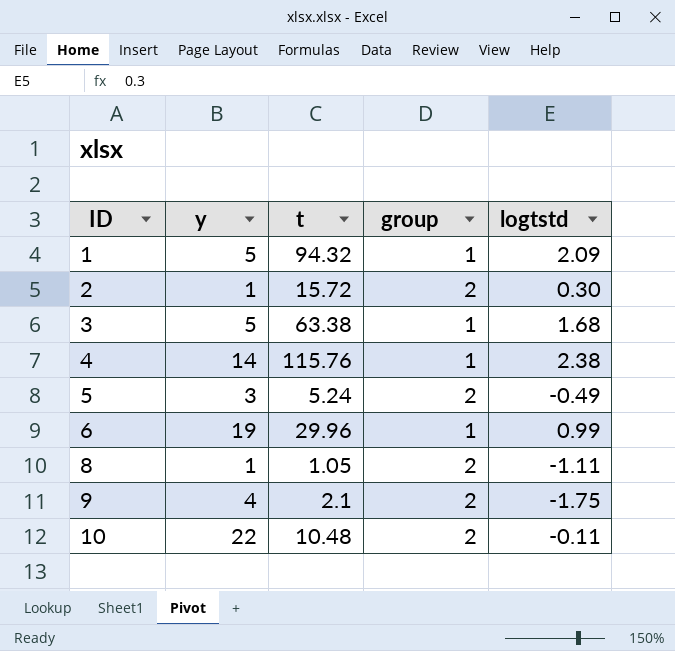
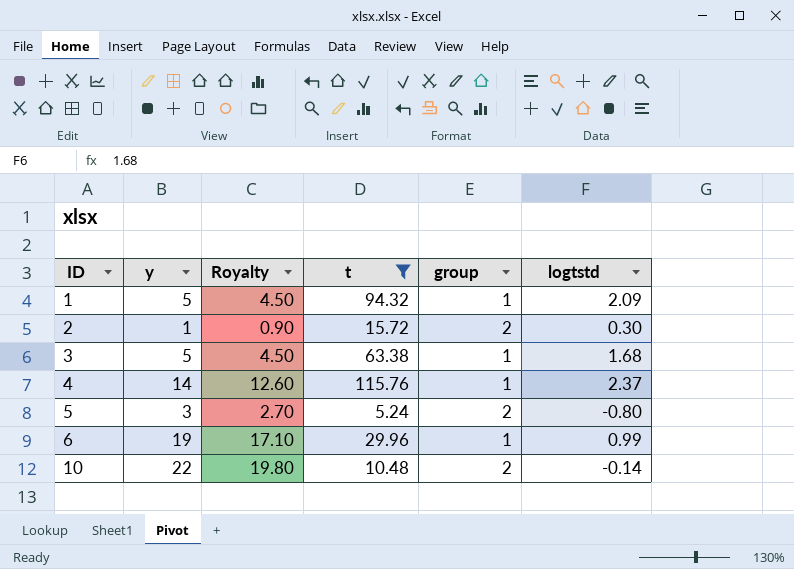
filter: none -> t >= 5.24
column Royalty | formula: none -> [y] * 0.9
4 | logtstd: 2.38 -> 2.37
5 | logtstd: -0.49 -> -0.80
10 | logtstd: -0.11 -> -0.14

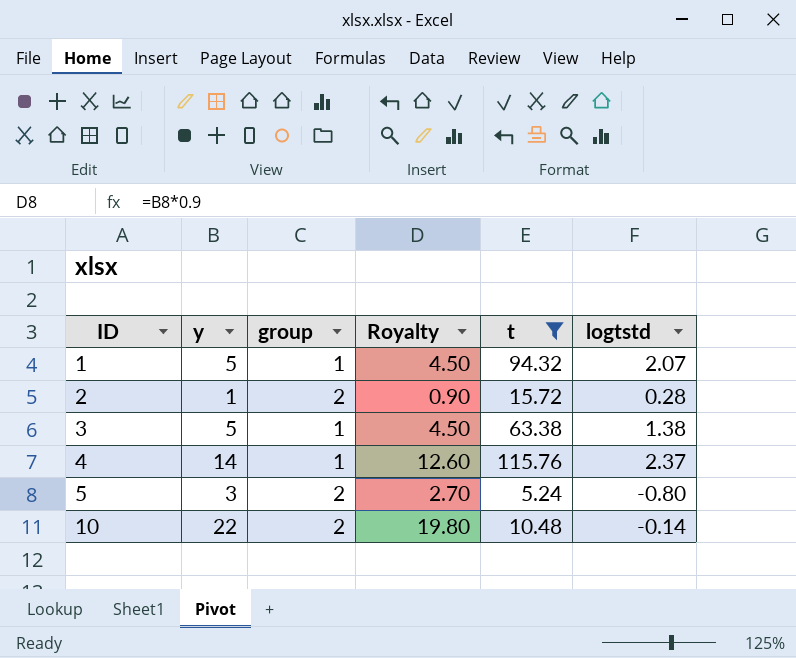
column group | position: 5 -> 3
row 6: 19 | 17.10 | 29.96 | 1 | 0.99 -> none
1 | logtstd: 2.09 -> 2.07
2 | logtstd: 0.30 -> 0.28
3 | logtstd: 1.68 -> 1.38

